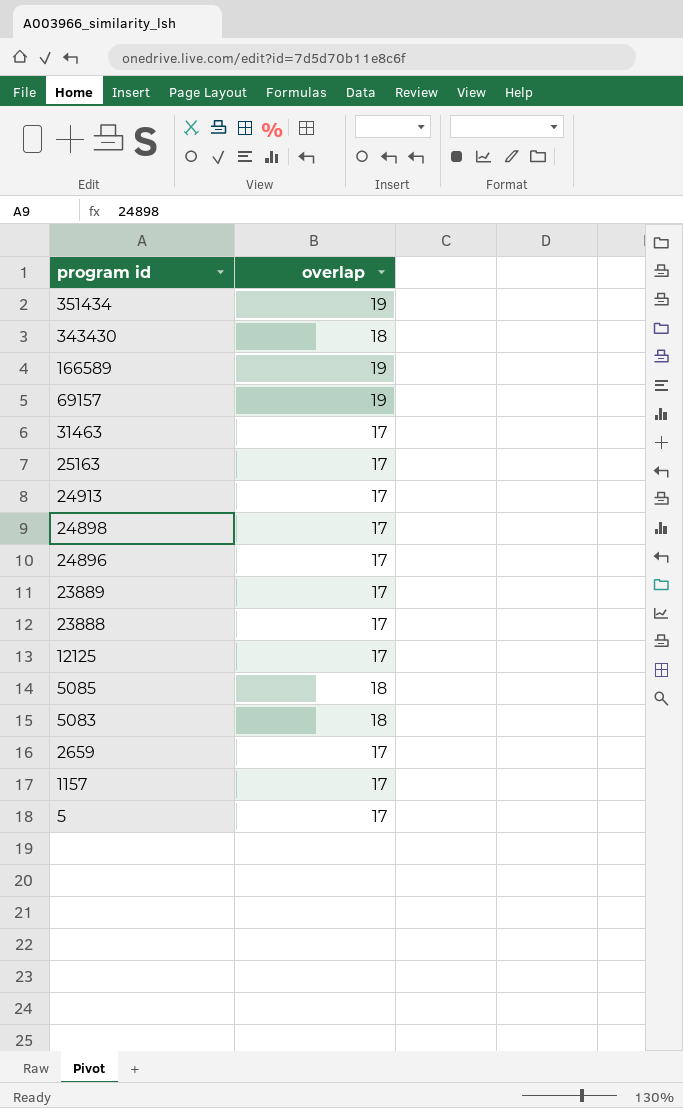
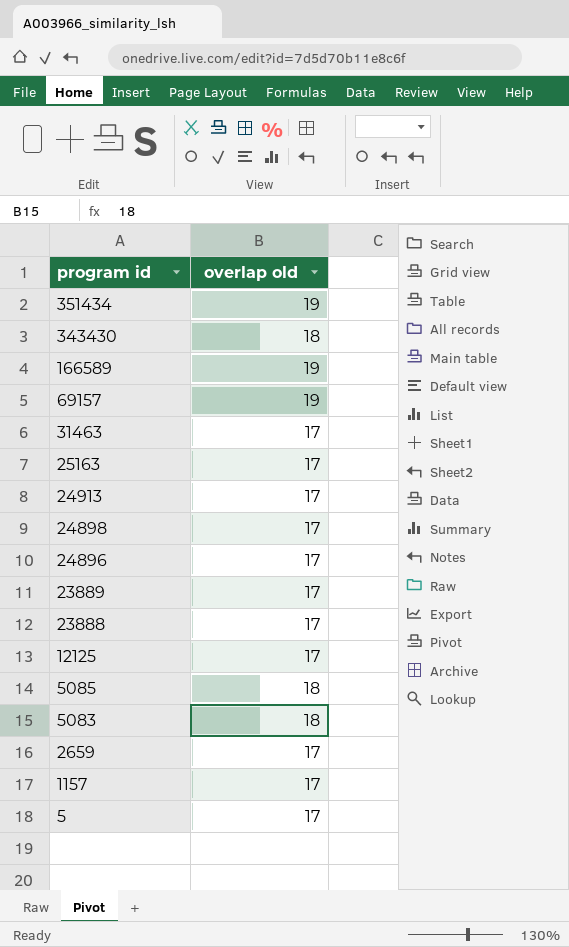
column name: overlap -> overlap old

